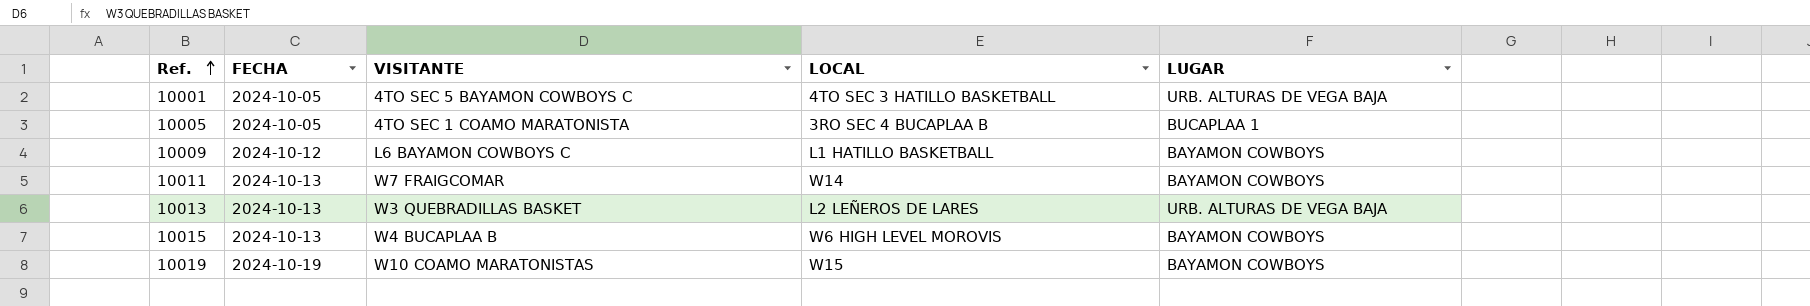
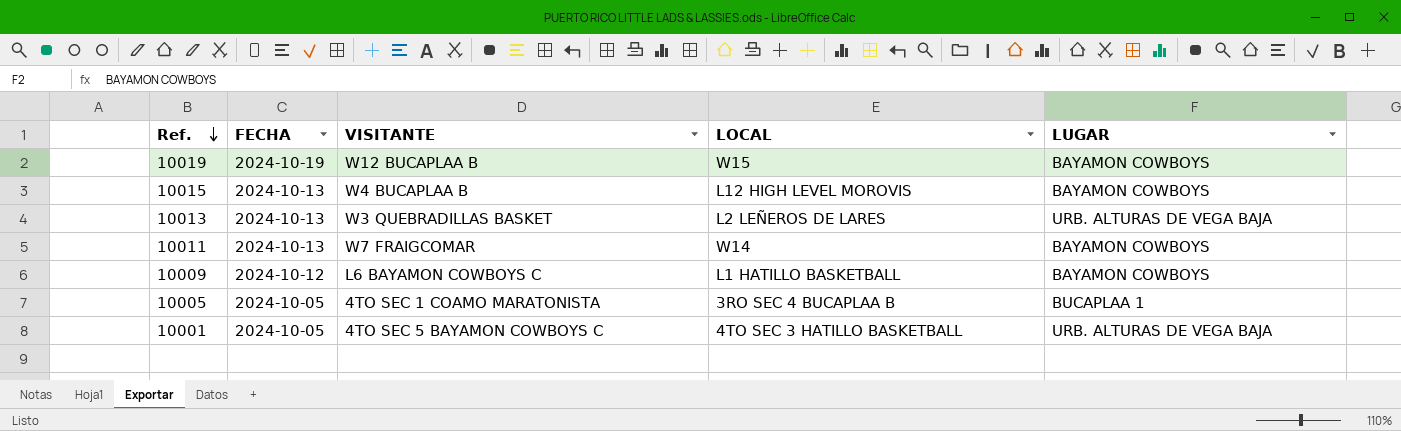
row order: Ref. ascending -> Ref. descending
10019 | VISITANTE: W10 COAMO MARATONISTAS -> W12 BUCAPLAA B
10015 | LOCAL: W6 HIGH LEVEL MOROVIS -> L12 HIGH LEVEL MOROVIS

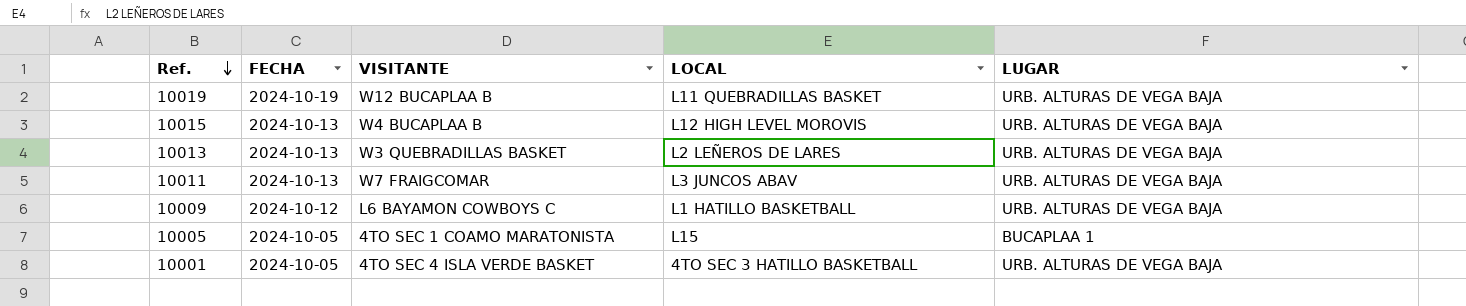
10019 | LOCAL: W15 -> L11 QUEBRADILLAS BASKET
10019 | LUGAR: BAYAMON COWBOYS -> URB. ALTURAS DE VEGA BAJA
10015 | LUGAR: BAYAMON COWBOYS -> URB. ALTURAS DE VEGA BAJA
10011 | LOCAL: W14 -> L3 JUNCOS ABAV
10011 | LUGAR: BAYAMON COWBOYS -> URB. ALTURAS DE VEGA BAJA
10009 | LUGAR: BAYAMON COWBOYS -> URB. ALTURAS DE VEGA BAJA
10005 | LOCAL: 3RO SEC 4 BUCAPLAA B -> L15
10001 | VISITANTE: 4TO SEC 5 BAYAMON COWBOYS C -> 4TO SEC 4 ISLA VERDE BASKET

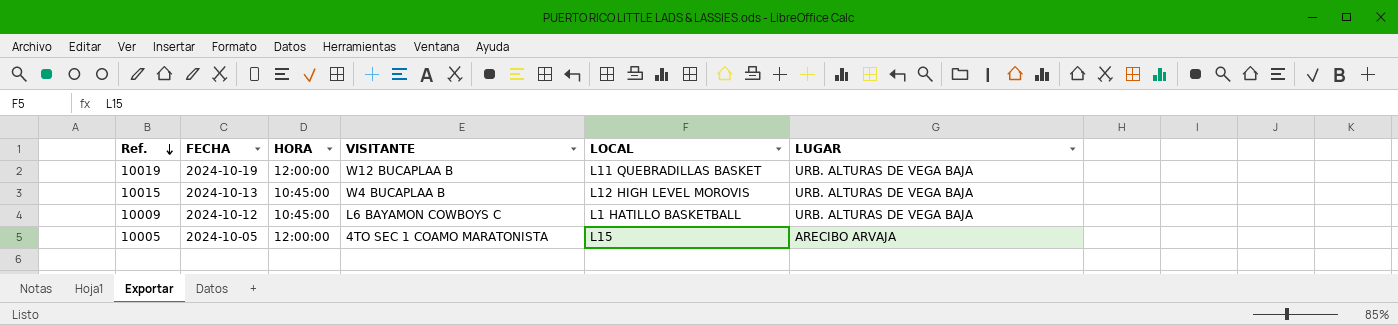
column HORA | position: none -> 3
row 10013: 2024-10-13 | W3 QUEBRADILLAS BASKET | L2 LEÑEROS DE LARES | URB. ALTURAS DE VEGA BAJA -> none
row 10011: 2024-10-13 | W7 FRAIGCOMAR | L3 JUNCOS ABAV | URB. ALTURAS DE VEGA BAJA -> none
row 10001: 2024-10-05 | 4TO SEC 4 ISLA VERDE BASKET | 4TO SEC 3 HATILLO BASKETBALL | URB. ALTURAS DE VEGA BAJA -> none
10005 | LUGAR: BUCAPLAA 1 -> ARECIBO ARVAJA

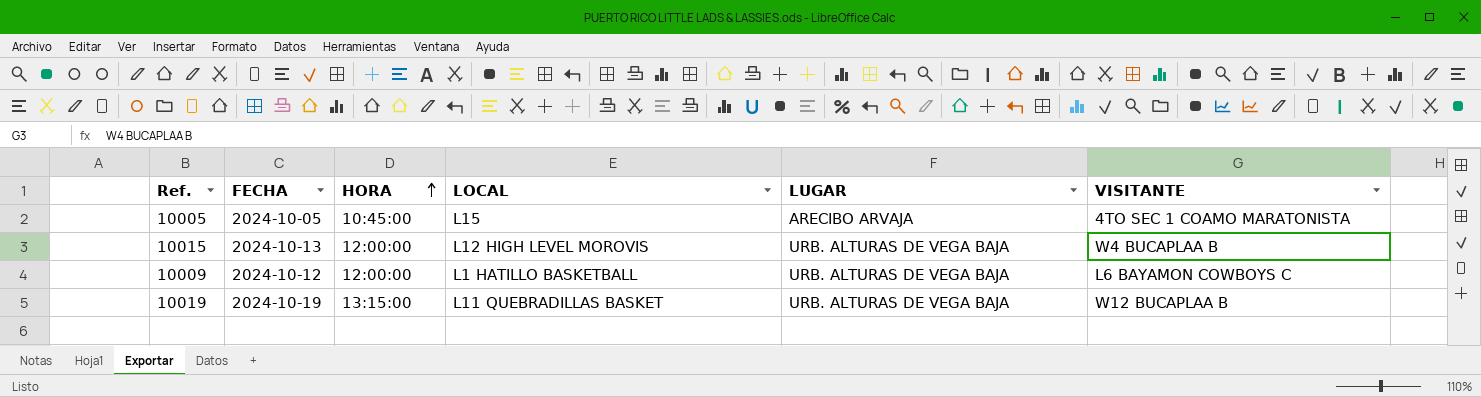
row order: Ref. descending -> HORA ascending
column VISITANTE | position: 4 -> 6
10005 | HORA: 12:00:00 -> 10:45:00
10015 | HORA: 10:45:00 -> 12:00:00
10009 | HORA: 10:45:00 -> 12:00:00
10019 | HORA: 12:00:00 -> 13:15:00

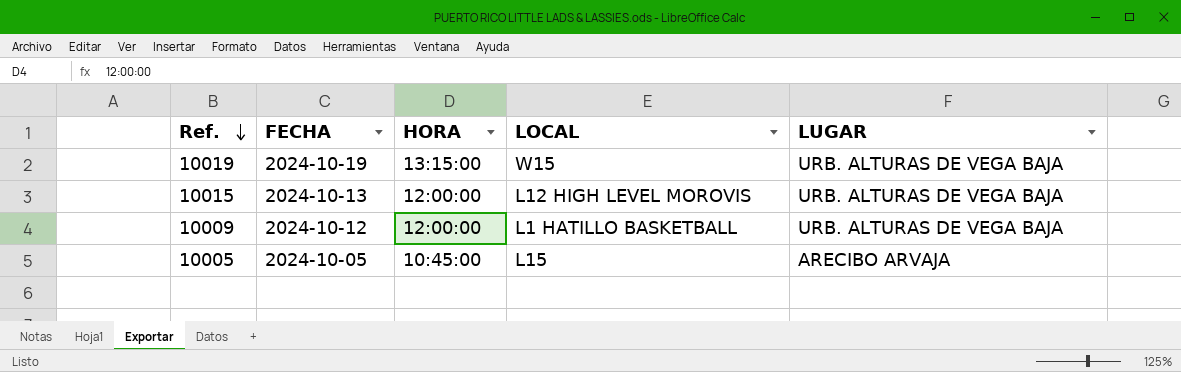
row order: HORA ascending -> Ref. descending
column VISITANTE | position: 6 -> none
10019 | LOCAL: L11 QUEBRADILLAS BASKET -> W15

